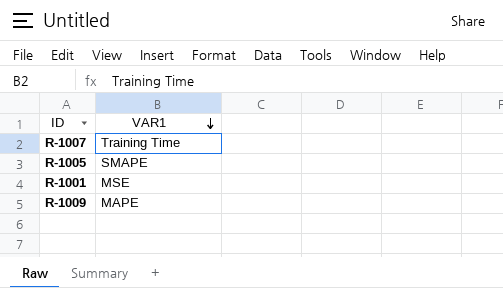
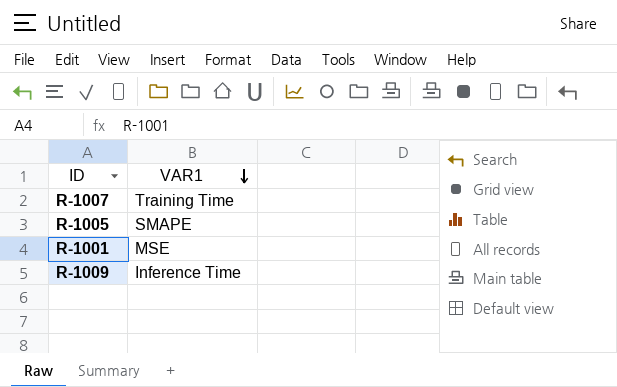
R-1009 | VAR1: MAPE -> Inference Time

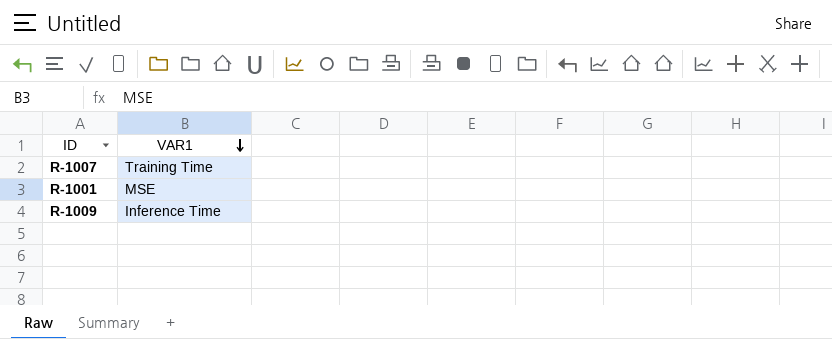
row R-1005: SMAPE -> none

